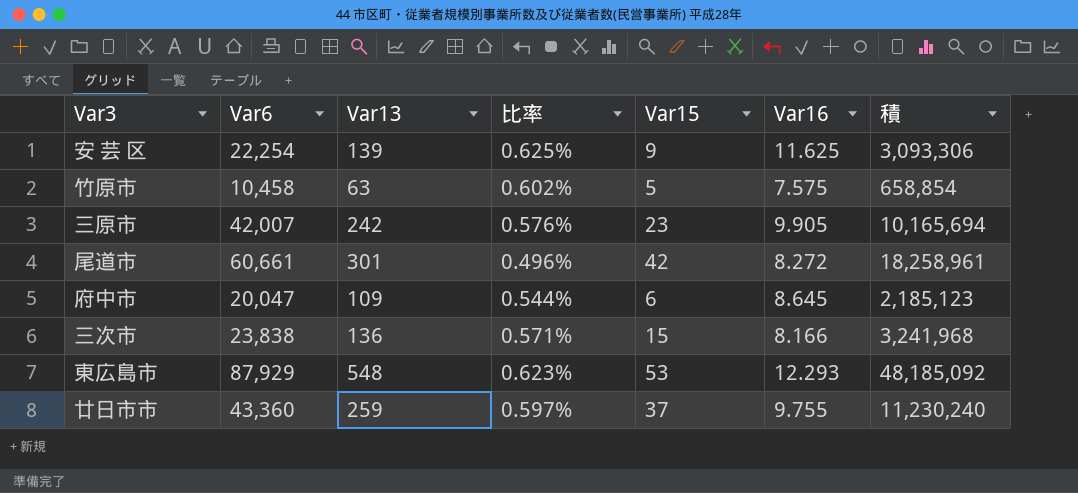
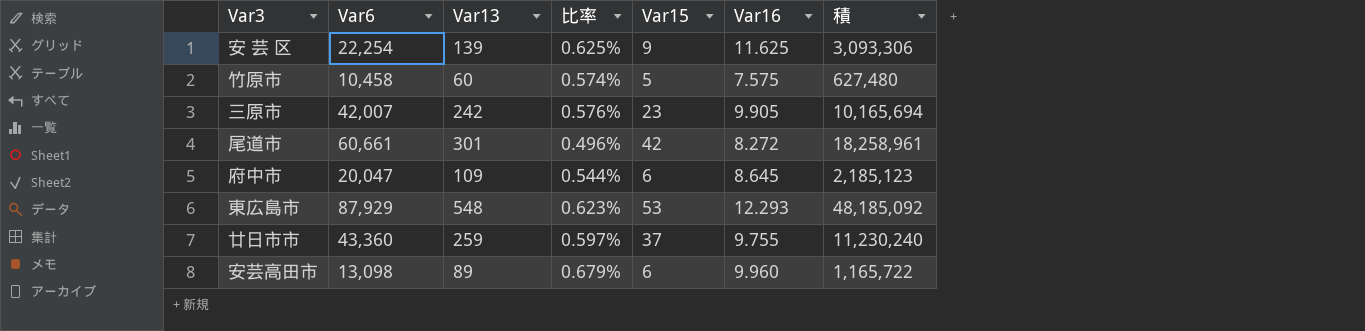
row 三次市: 23,838 | 136 | 0.571% | 15 | 8.166 | 3,241,968 -> none
竹原市 | Var13: 63 -> 60
竹原市 | 比率: 0.602% -> 0.574%
竹原市 | 積: 658,854 -> 627,480
row 安芸高田市: none -> 13,098 | 89 | 0.679% | 6 | 9.960 | 1,165,722

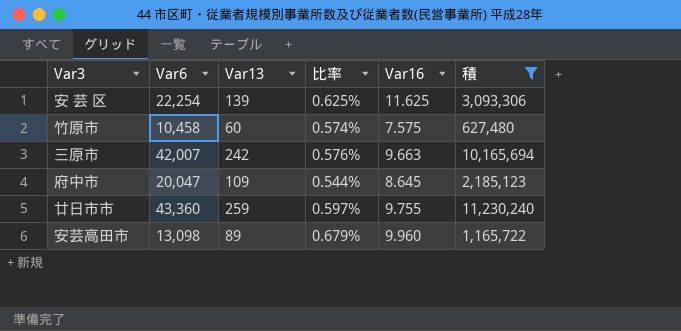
filter: none -> 積 <= 11,230,240
column Var15 | position: 5 -> none
三原市 | Var16: 9.905 -> 9.663

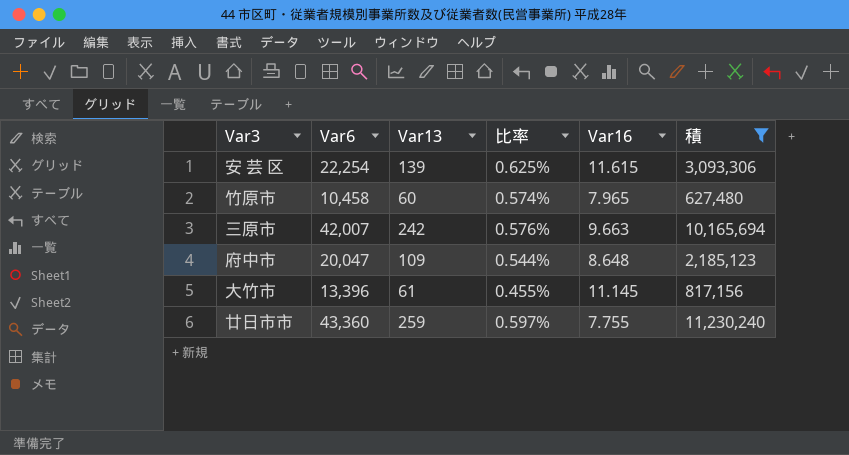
row 安芸高田市: 13,098 | 89 | 0.679% | 9.960 | 1,165,722 -> none
安 芸 区 | Var16: 11.625 -> 11.615
竹原市 | Var16: 7.575 -> 7.965
府中市 | Var16: 8.645 -> 8.648
row 大竹市: none -> 13,396 | 61 | 0.455% | 11.145 | 817,156
廿日市市 | Var16: 9.755 -> 7.755

